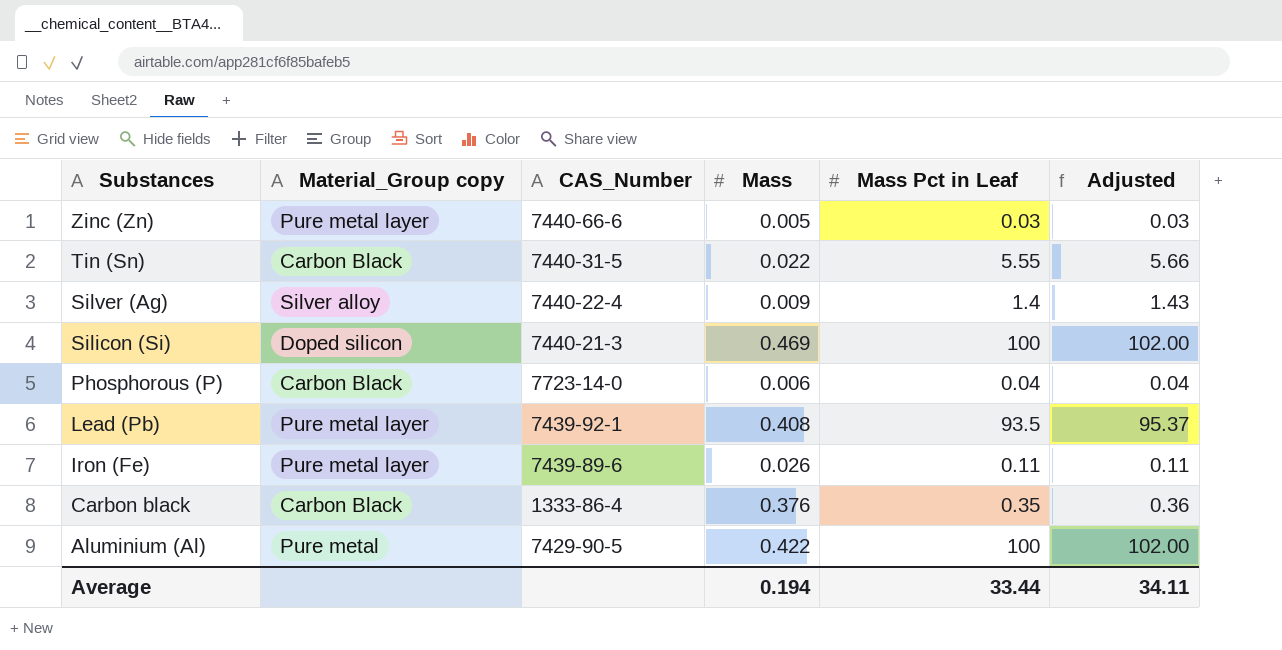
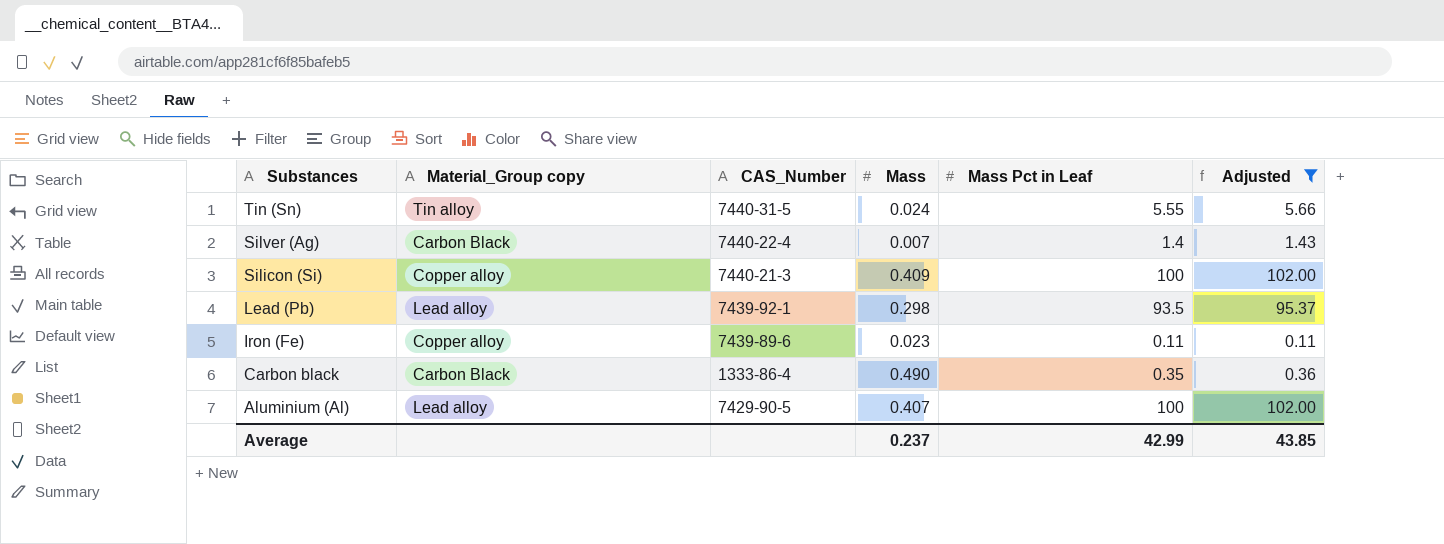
filter: none -> Adjusted >= 0.11
Tin (Sn) | Material_Group copy: Carbon Black -> Tin alloy
Tin (Sn) | Mass: 0.022 -> 0.024
Silver (Ag) | Material_Group copy: Silver alloy -> Carbon Black
Silver (Ag) | Mass: 0.009 -> 0.007
Silicon (Si) | Material_Group copy: Doped silicon -> Copper alloy
Silicon (Si) | Mass: 0.469 -> 0.409
Lead (Pb) | Material_Group copy: Pure metal layer -> Lead alloy
Lead (Pb) | Mass: 0.408 -> 0.298
Iron (Fe) | Material_Group copy: Pure metal layer -> Copper alloy
Iron (Fe) | Mass: 0.026 -> 0.023
Carbon black | Mass: 0.376 -> 0.490
Aluminium (Al) | Material_Group copy: Pure metal -> Lead alloy
Aluminium (Al) | Mass: 0.422 -> 0.407
Average | Mass: 0.194 -> 0.237
Average | Mass Pct in Leaf: 33.44 -> 42.99
Average | Adjusted: 34.11 -> 43.85

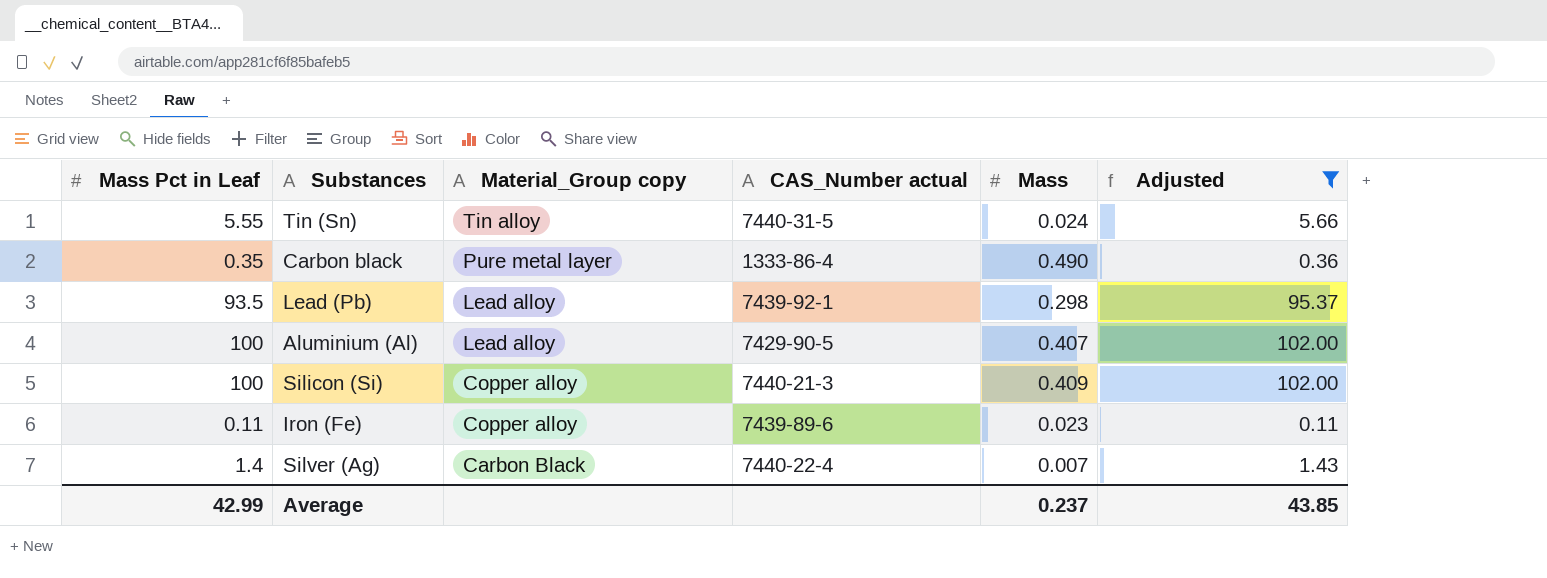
row order: Substances descending -> Material_Group copy descending
column Mass Pct in Leaf | position: 5 -> 1
column name: CAS_Number -> CAS_Number actual
Carbon black | Material_Group copy: Carbon Black -> Pure metal layer

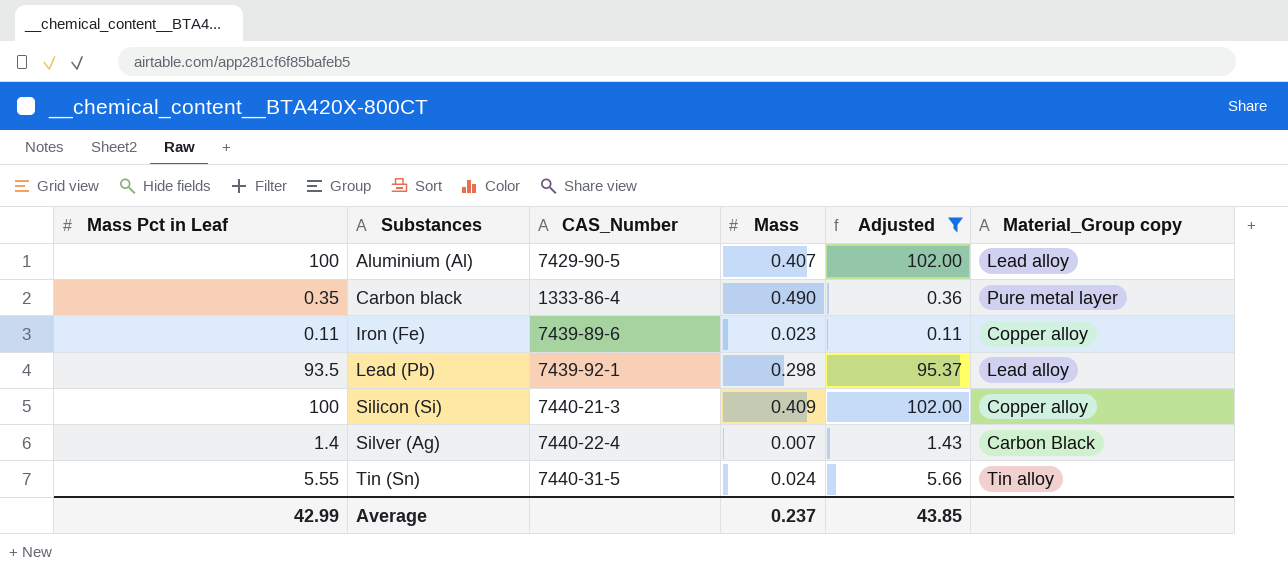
row order: Material_Group copy descending -> Substances ascending
column name: CAS_Number actual -> CAS_Number
column Material_Group copy | position: 3 -> 6

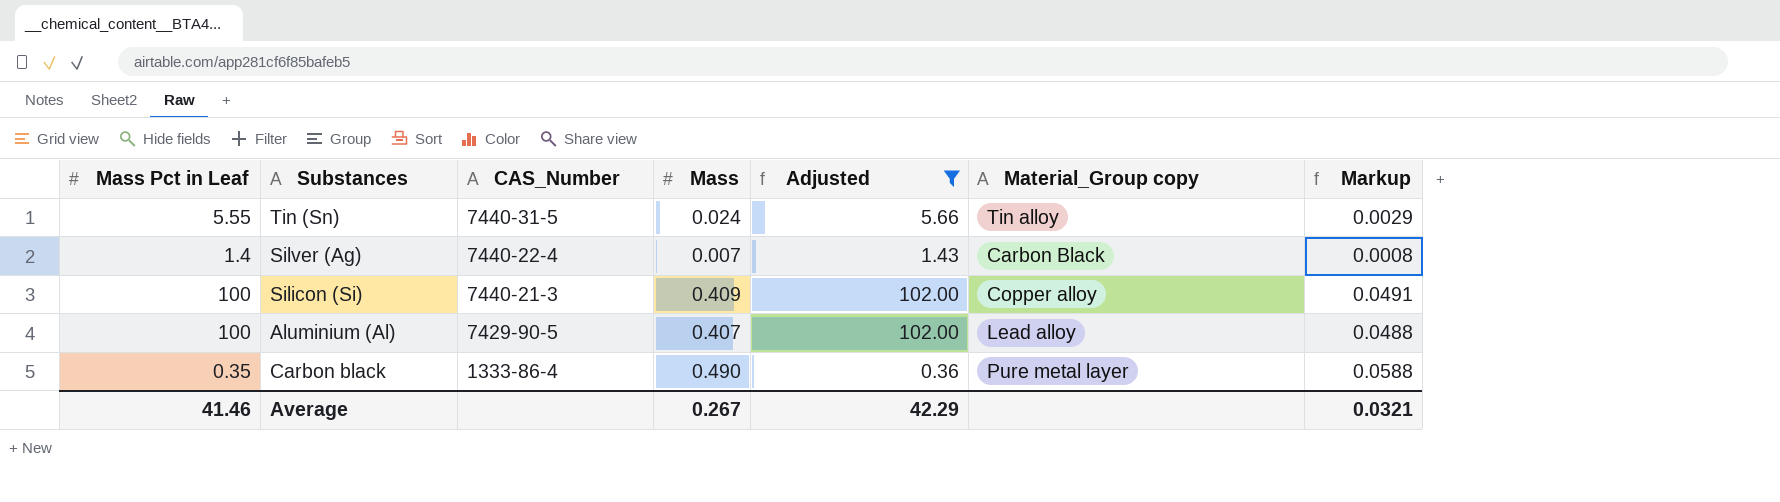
row order: Substances ascending -> CAS_Number descending
column Markup | formula: none -> [Mass] * 0.12
row Iron (Fe): 0.11 | 7439-89-6 | 0.023 | 0.11 | Copper alloy -> none
row Lead (Pb): 93.5 | 7439-92-1 | 0.298 | 95.37 | Lead alloy -> none
Average | Mass Pct in Leaf: 42.99 -> 41.46
Average | Mass: 0.237 -> 0.267
Average | Adjusted: 43.85 -> 42.29

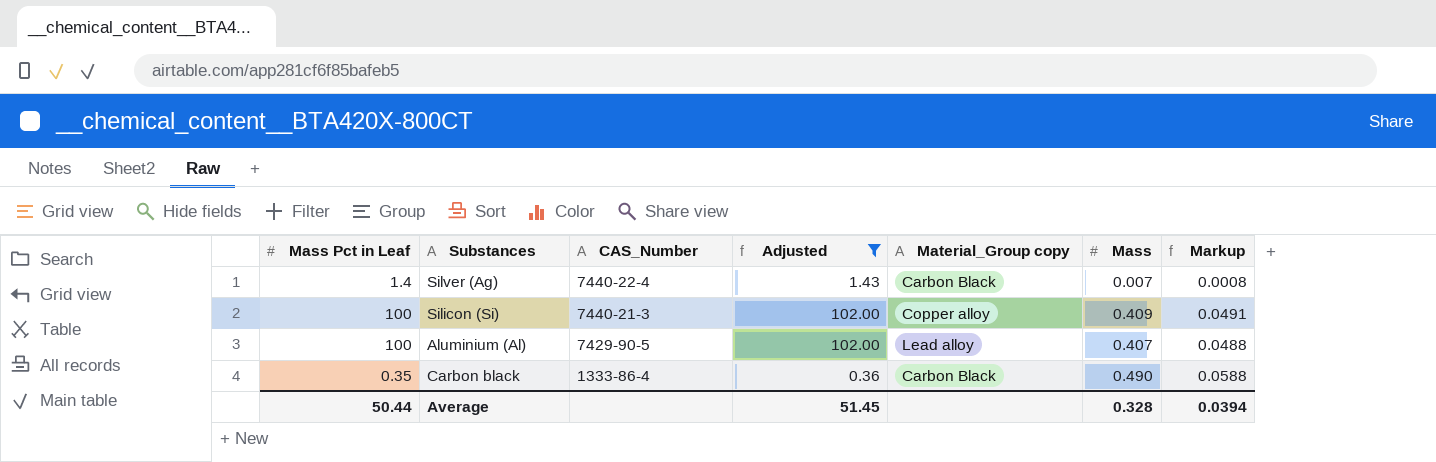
column Mass | position: 4 -> 6
row Tin (Sn): 5.55 | 7440-31-5 | 0.024 | 5.66 | Tin alloy | 0.0029 -> none
Carbon black | Material_Group copy: Pure metal layer -> Carbon Black
Average | Mass Pct in Leaf: 41.46 -> 50.44
Average | Adjusted: 42.29 -> 51.45
Average | Mass: 0.267 -> 0.328
Average | Markup: 0.0321 -> 0.0394

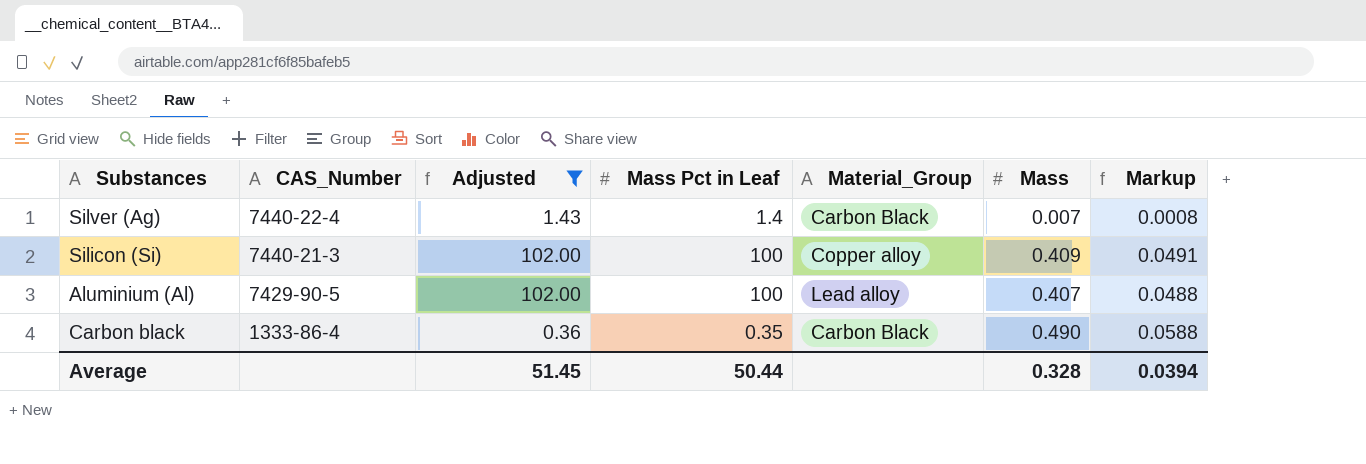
column Mass Pct in Leaf | position: 1 -> 4
column name: Material_Group copy -> Material_Group

